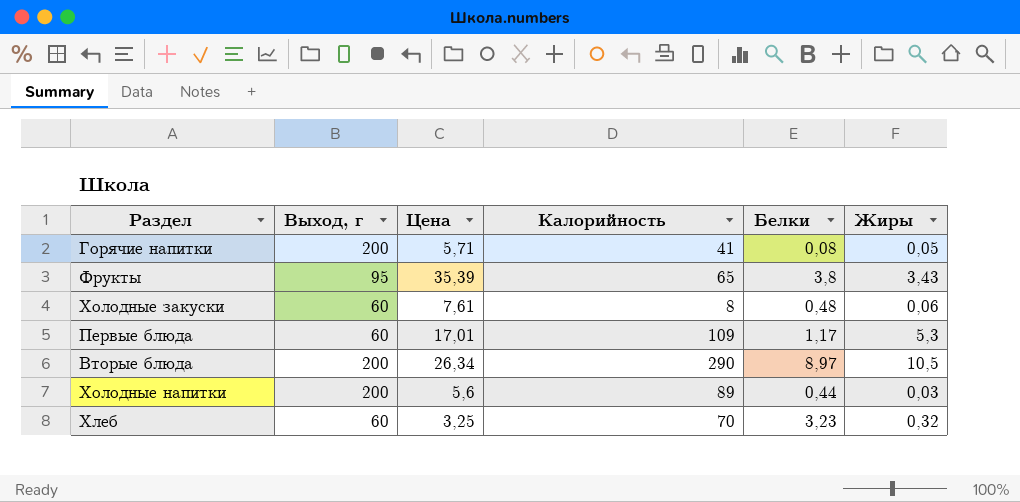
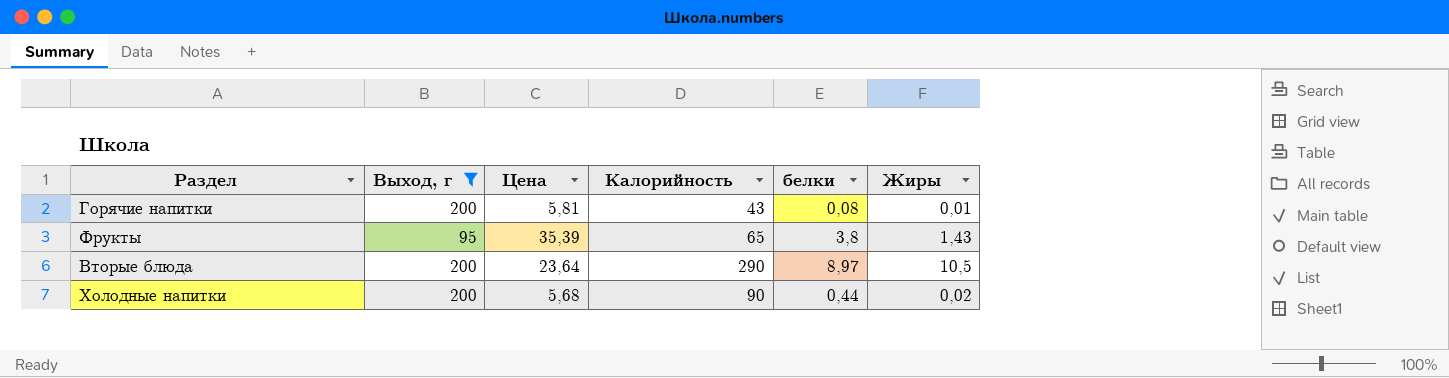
filter: none -> Выход, г != 60
column name: Белки -> белки
Горячие напитки | Цена: 5,71 -> 5,81
Горячие напитки | Калорийность: 41 -> 43
Горячие напитки | Жиры: 0,05 -> 0,01
Фрукты | Жиры: 3,43 -> 1,43
Вторые блюда | Цена: 26,34 -> 23,64
Холодные напитки | Цена: 5,6 -> 5,68
Холодные напитки | Калорийность: 89 -> 90
Холодные напитки | Жиры: 0,03 -> 0,02

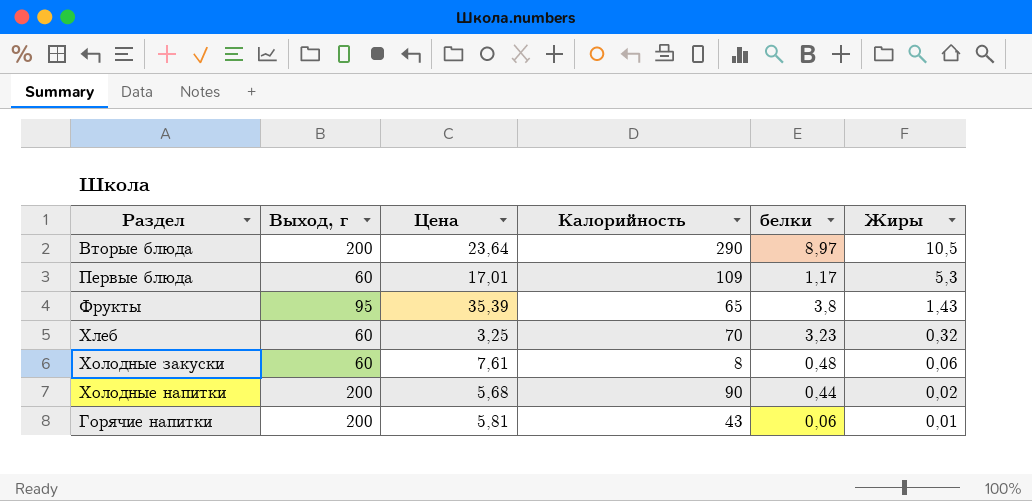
filter: Выход, г != 60 -> none
row order: none -> Жиры descending
Горячие напитки | белки: 0,08 -> 0,06

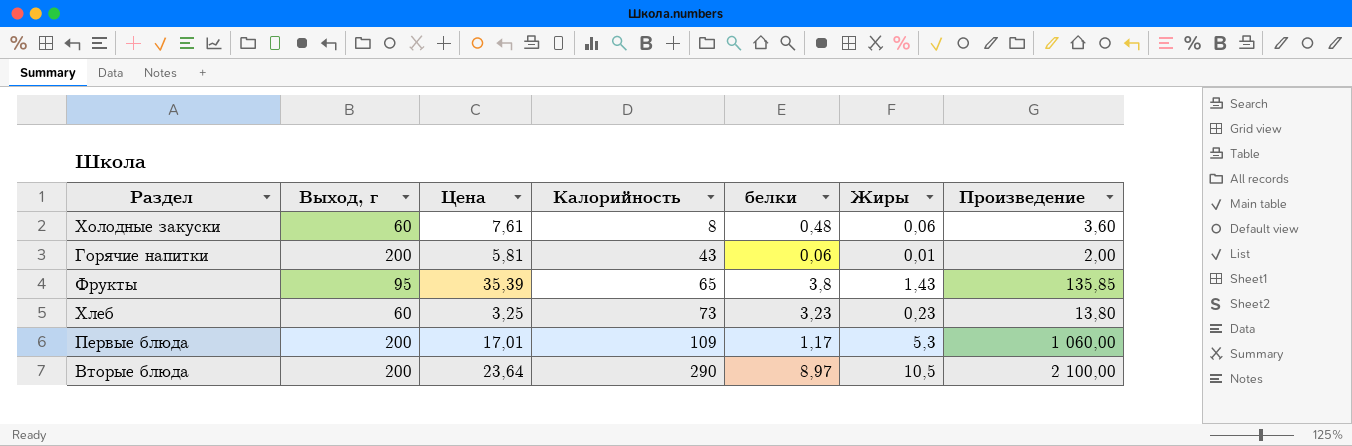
row order: Жиры descending -> Калорийность ascending
column Произведение | formula: none -> [Выход, г] * [Жиры]
row Холодные напитки: 200 | 5,68 | 90 | 0,44 | 0,02 -> none
Хлеб | Калорийность: 70 -> 73
Хлеб | Жиры: 0,32 -> 0,23
Первые блюда | Выход, г: 60 -> 200

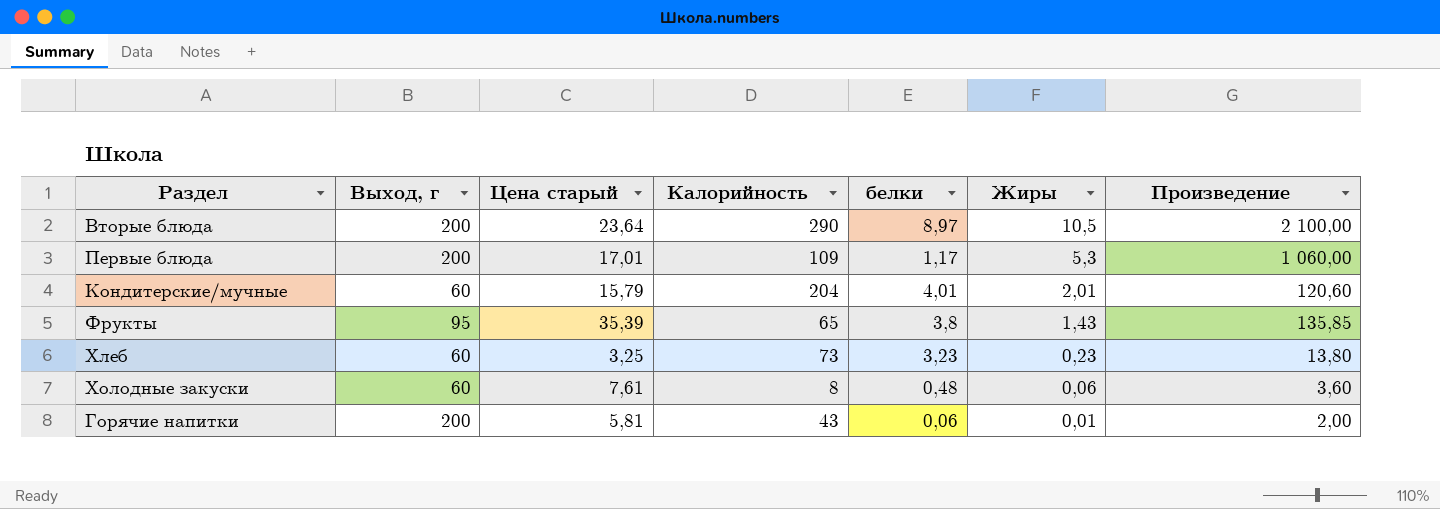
row order: Калорийность ascending -> Жиры descending
column name: Цена -> Цена старый
row Кондитерские/мучные: none -> 60 | 15,79 | 204 | 4,01 | 2,01 | 120,60

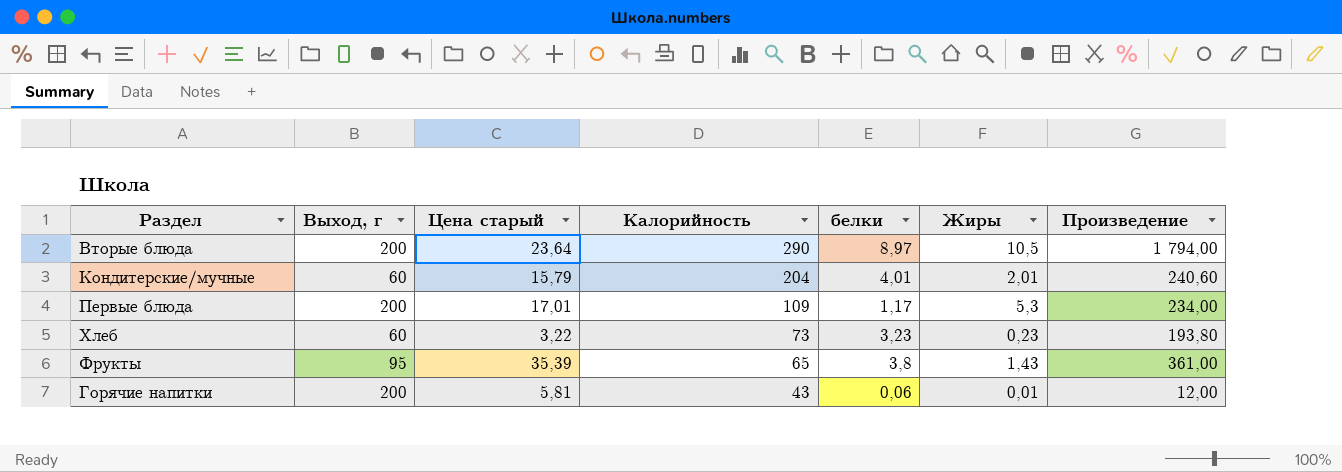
row order: Жиры descending -> Калорийность descending
column Произведение | formula: [Выход, г] * [Жиры] -> [Выход, г] * [белки]
row Холодные закуски: 60 | 7,61 | 8 | 0,48 | 0,06 | 3,60 -> none
Хлеб | Цена старый: 3,25 -> 3,22

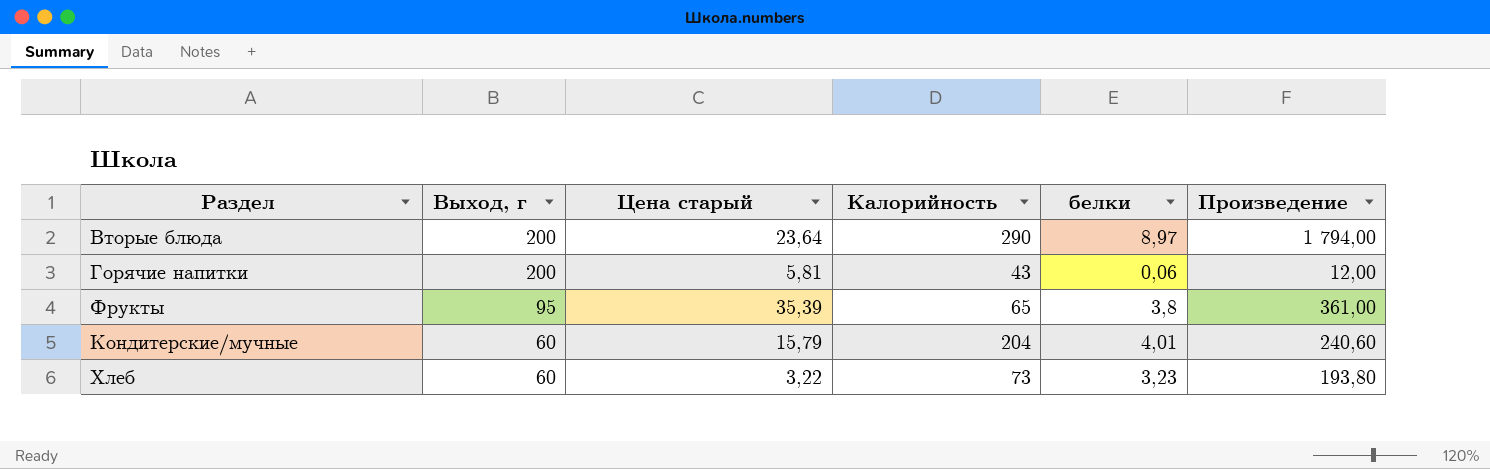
row order: Калорийность descending -> Выход, г descending
column Жиры | position: 6 -> none
row Первые блюда: 200 | 17,01 | 109 | 1,17 | 5,3 | 234,00 -> none

